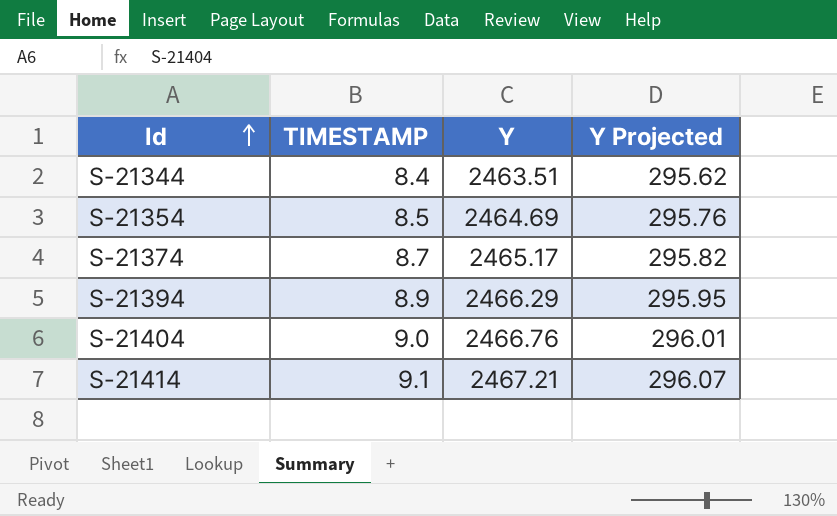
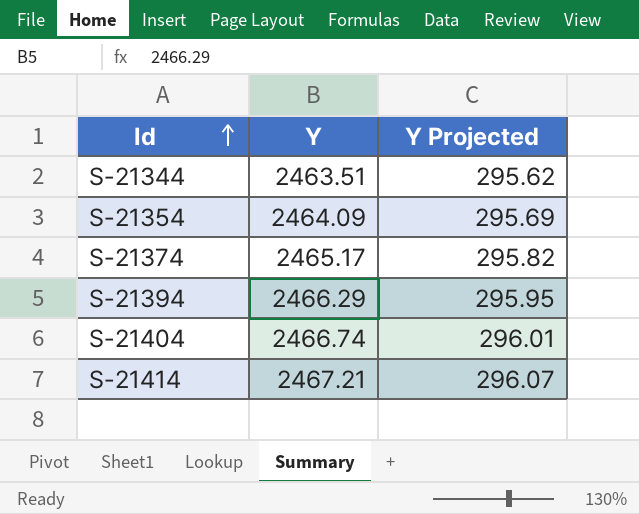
column TIMESTAMP | position: 2 -> none
S-21354 | Y: 2464.69 -> 2464.09
S-21354 | Y Projected: 295.76 -> 295.69
S-21404 | Y: 2466.76 -> 2466.74

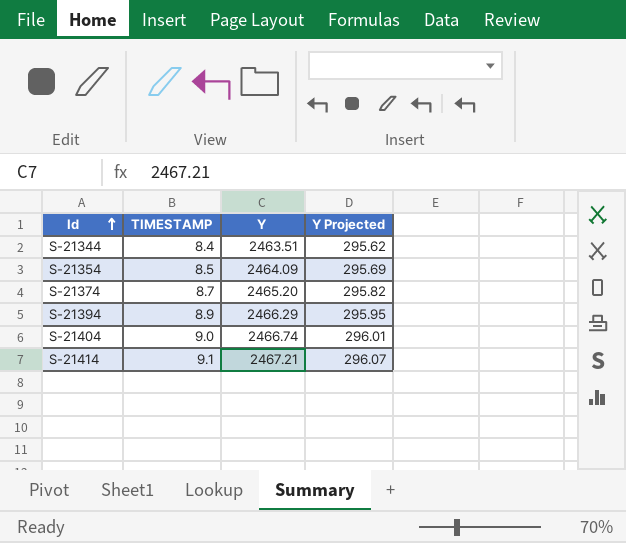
column TIMESTAMP | position: none -> 2
S-21374 | Y: 2465.17 -> 2465.20

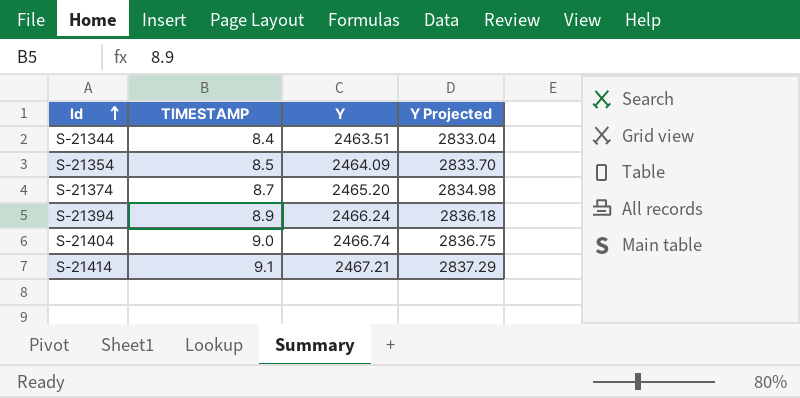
column Y Projected | formula: [Y] * 0.12 -> [Y] * 1.15
S-21394 | Y: 2466.29 -> 2466.24

